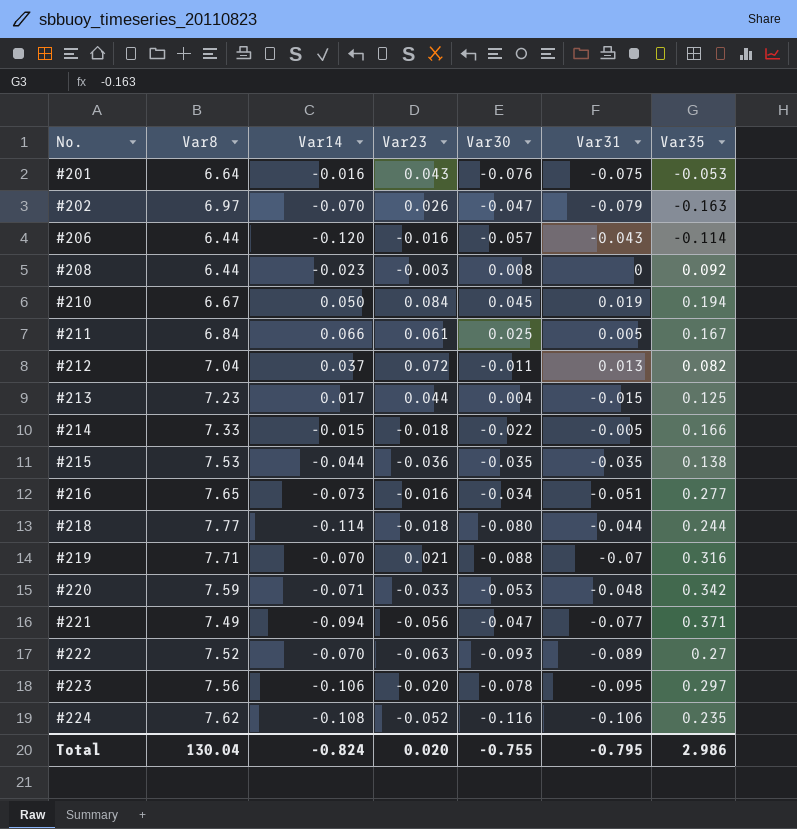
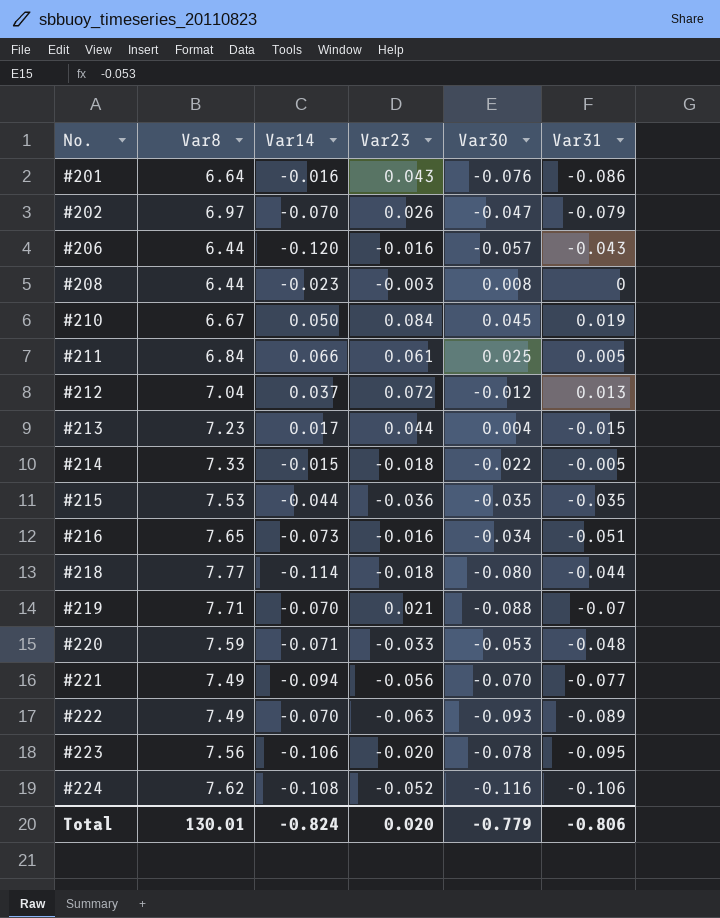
column Var35 | position: 7 -> none
#201 | Var31: -0.075 -> -0.086
#212 | Var30: -0.011 -> -0.012
#221 | Var30: -0.047 -> -0.070
#222 | Var8: 7.52 -> 7.49
Total | Var8: 130.04 -> 130.01
Total | Var30: -0.755 -> -0.779
Total | Var31: -0.795 -> -0.806

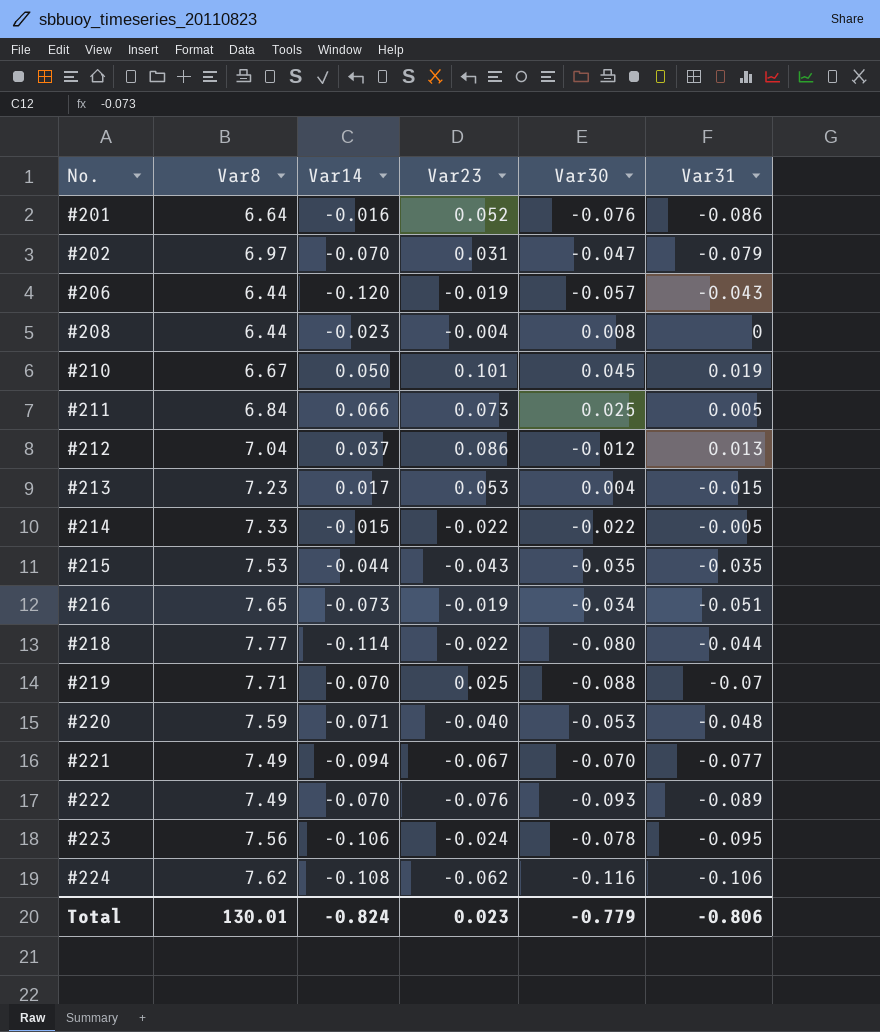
#201 | Var23: 0.043 -> 0.052
#202 | Var23: 0.026 -> 0.031
#206 | Var23: -0.016 -> -0.019
#208 | Var23: -0.003 -> -0.004
#210 | Var23: 0.084 -> 0.101
#211 | Var23: 0.061 -> 0.073
#212 | Var23: 0.072 -> 0.086
#213 | Var23: 0.044 -> 0.053
#214 | Var23: -0.018 -> -0.022
#215 | Var23: -0.036 -> -0.043
#216 | Var23: -0.016 -> -0.019
#218 | Var23: -0.018 -> -0.022
#219 | Var23: 0.021 -> 0.025
#220 | Var23: -0.033 -> -0.040
#221 | Var23: -0.056 -> -0.067
#222 | Var23: -0.063 -> -0.076
#223 | Var23: -0.020 -> -0.024
#224 | Var23: -0.052 -> -0.062
Total | Var23: 0.020 -> 0.023

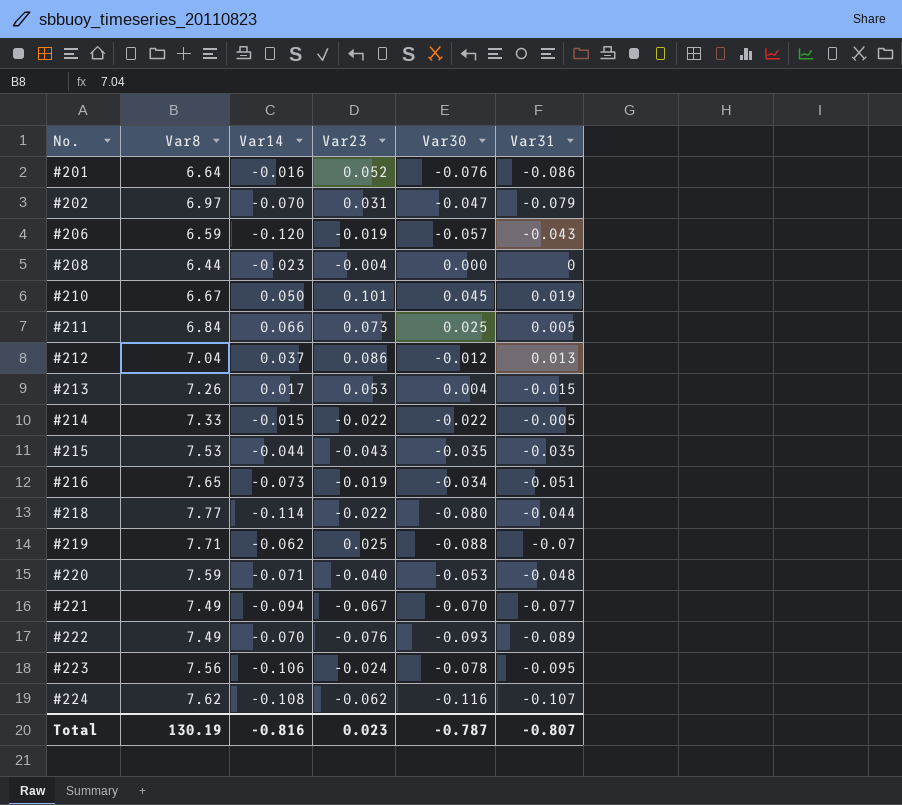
#206 | Var8: 6.44 -> 6.59
#208 | Var30: 0.008 -> 0.000
#213 | Var8: 7.23 -> 7.26
#219 | Var14: -0.070 -> -0.062
#224 | Var31: -0.106 -> -0.107
Total | Var8: 130.01 -> 130.19
Total | Var14: -0.824 -> -0.816
Total | Var30: -0.779 -> -0.787
Total | Var31: -0.806 -> -0.807

